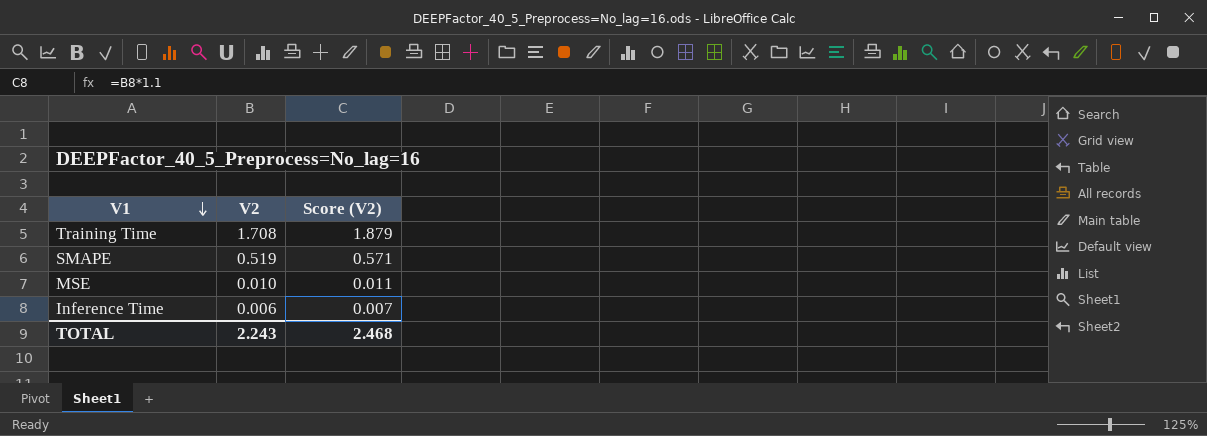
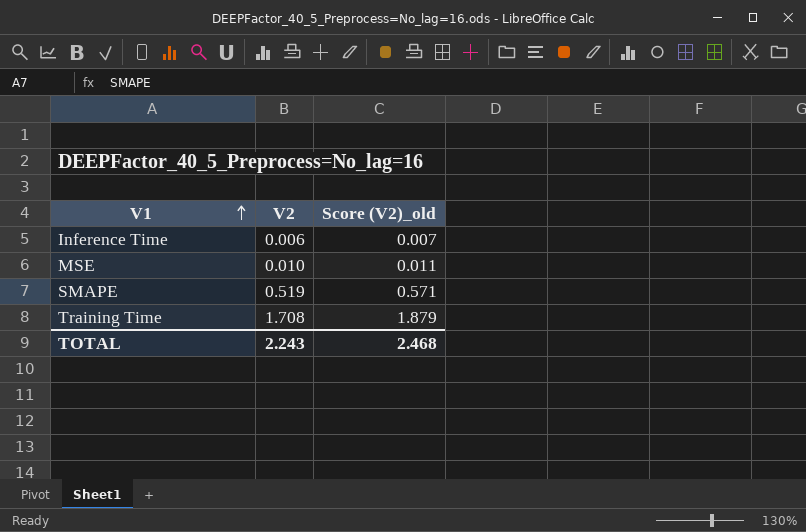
row order: V1 descending -> V1 ascending
column name: Score (V2) -> Score (V2)_old

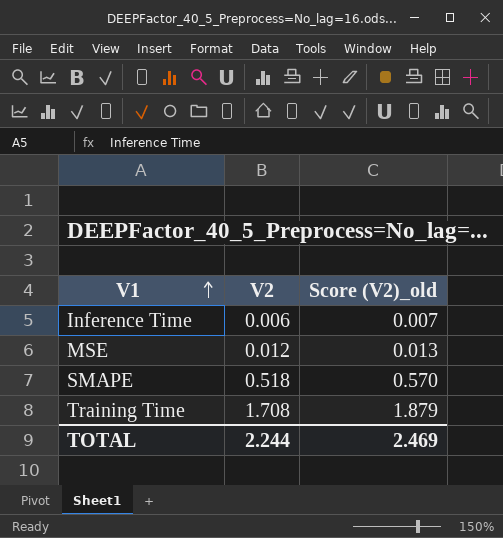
MSE | V2: 0.010 -> 0.012
MSE | Score (V2)_old: 0.011 -> 0.013
SMAPE | V2: 0.519 -> 0.518
SMAPE | Score (V2)_old: 0.571 -> 0.570
TOTAL | V2: 2.243 -> 2.244
TOTAL | Score (V2)_old: 2.468 -> 2.469

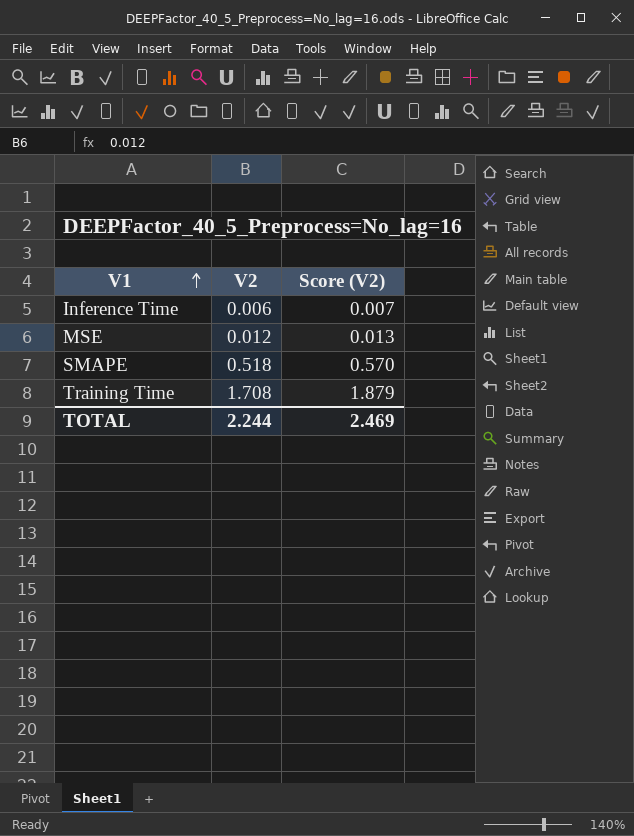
column name: Score (V2)_old -> Score (V2)

